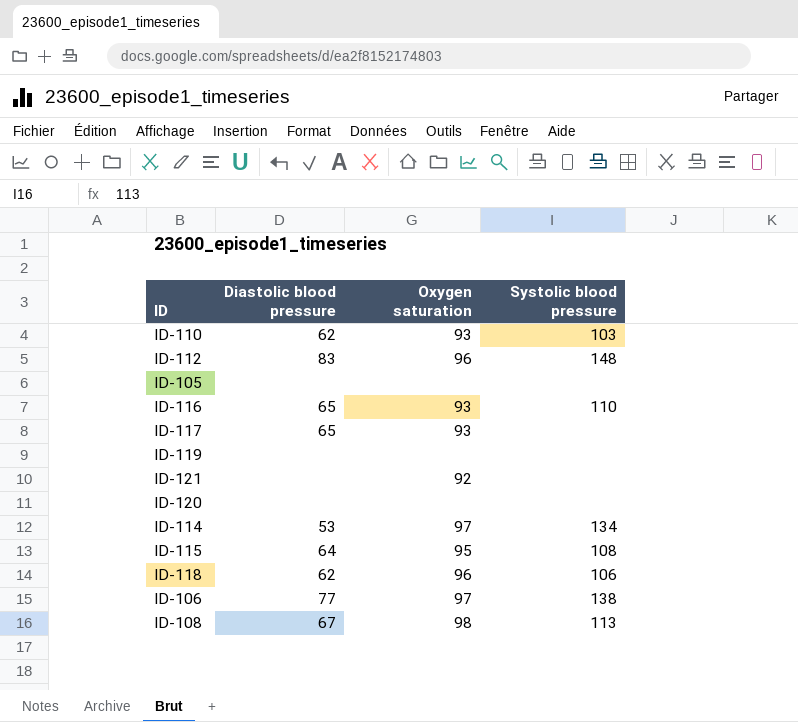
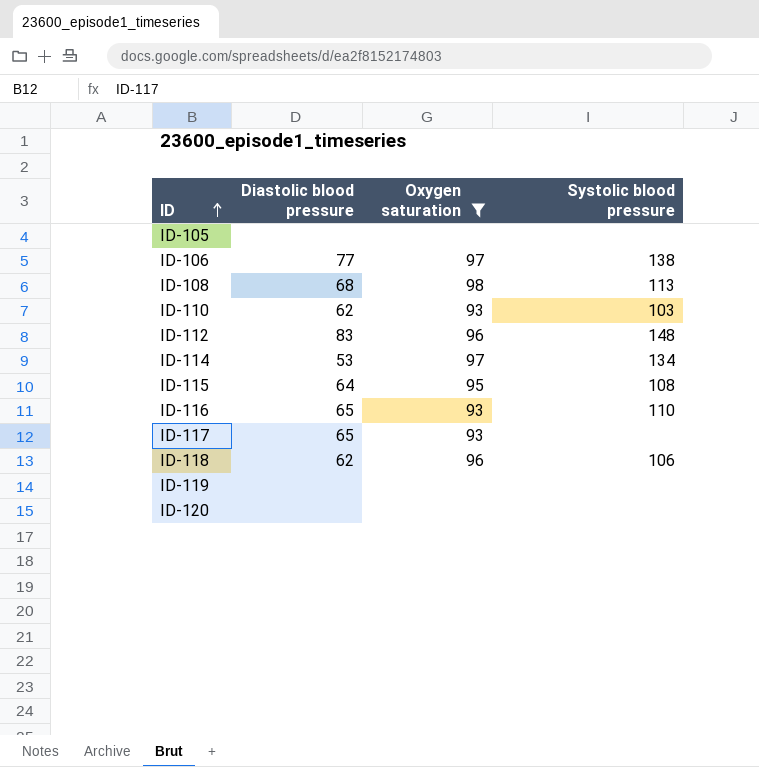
filter: none -> Oxygen saturation != 92
row order: none -> ID ascending
ID-108 | Diastolic blood pressure: 67 -> 68

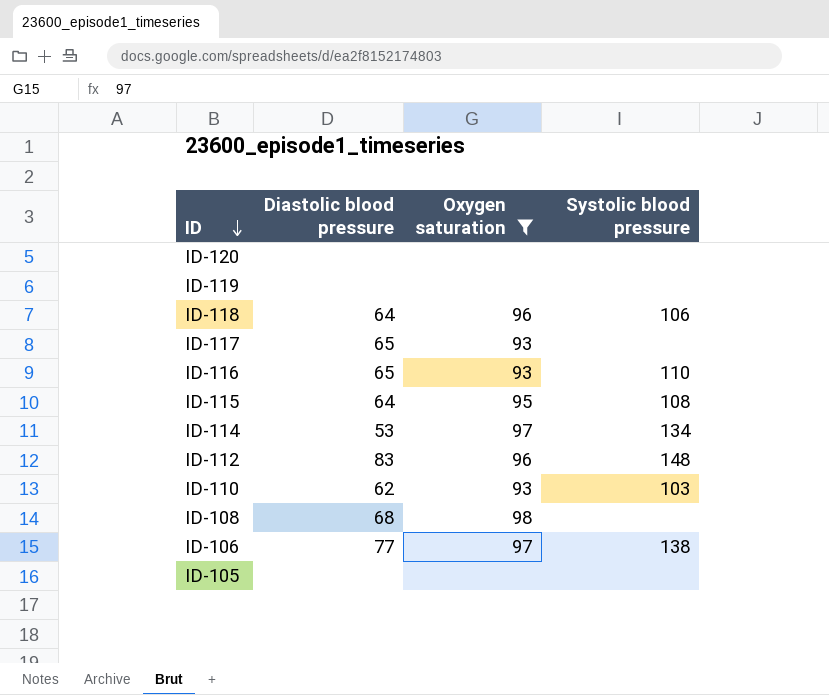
row order: ID ascending -> ID descending
ID-118 | Diastolic blood pressure: 62 -> 64
ID-108 | Systolic blood pressure: 113 -> none

